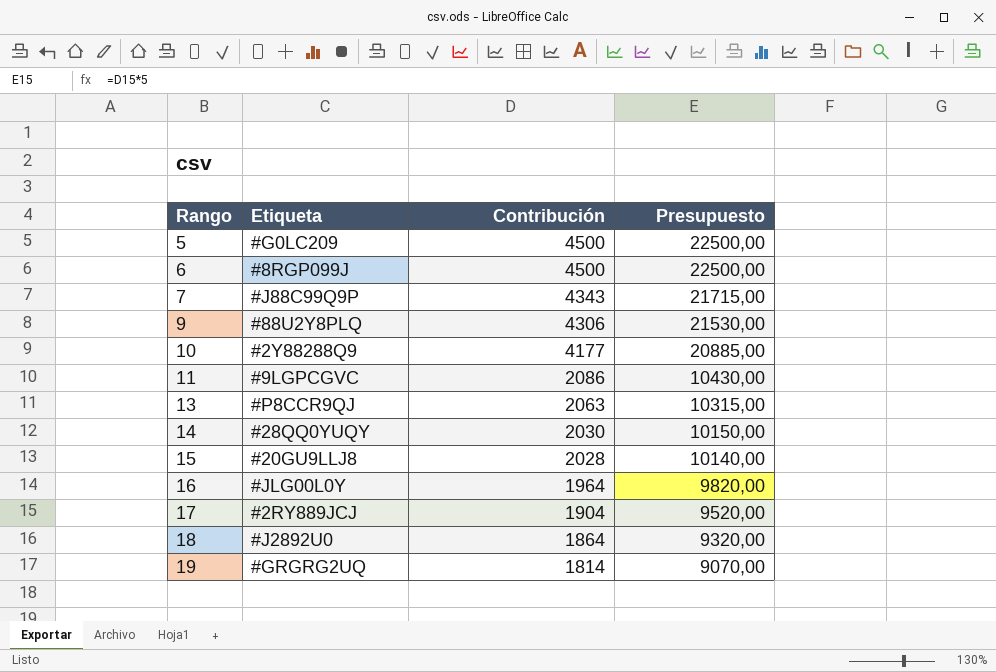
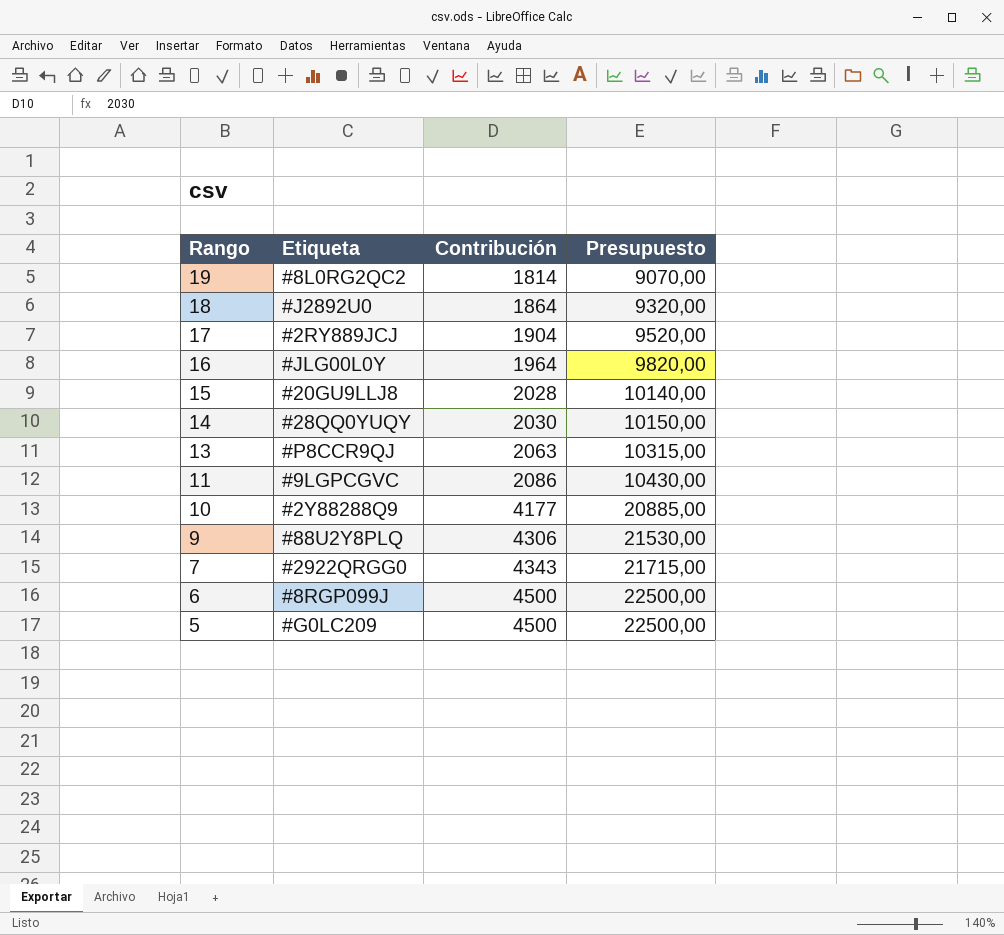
row order: Rango ascending -> Rango descending
19 | Etiqueta: #GRGRG2UQ -> #8L0RG2QC2
7 | Etiqueta: #J88C99Q9P -> #2922QRGG0

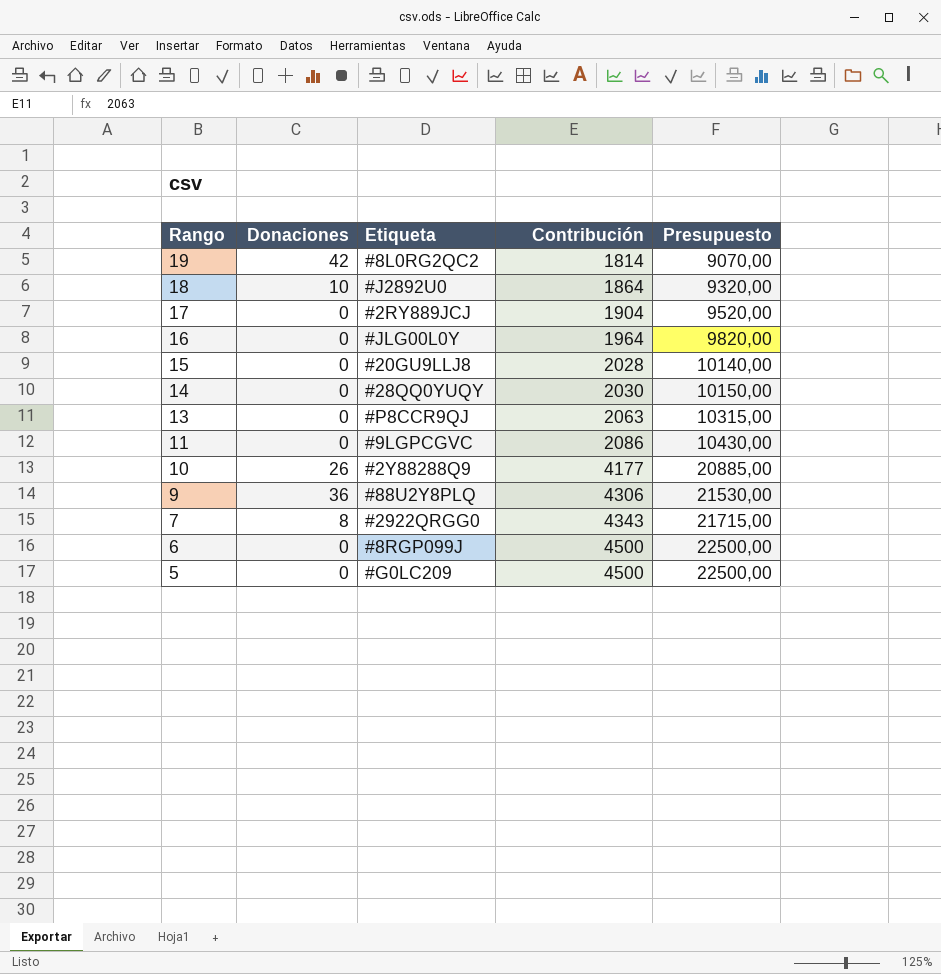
column Donaciones | position: none -> 2

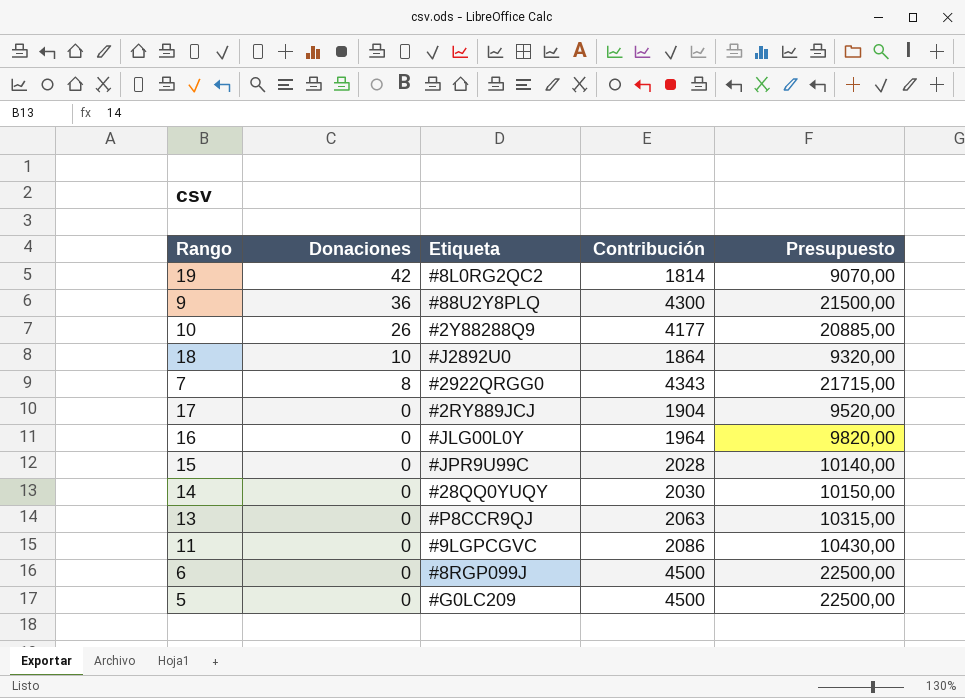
row order: Rango descending -> Donaciones descending
9 | Contribución: 4306 -> 4300
9 | Presupuesto: 21530,00 -> 21500,00
15 | Etiqueta: #20GU9LLJ8 -> #JPR9U99C

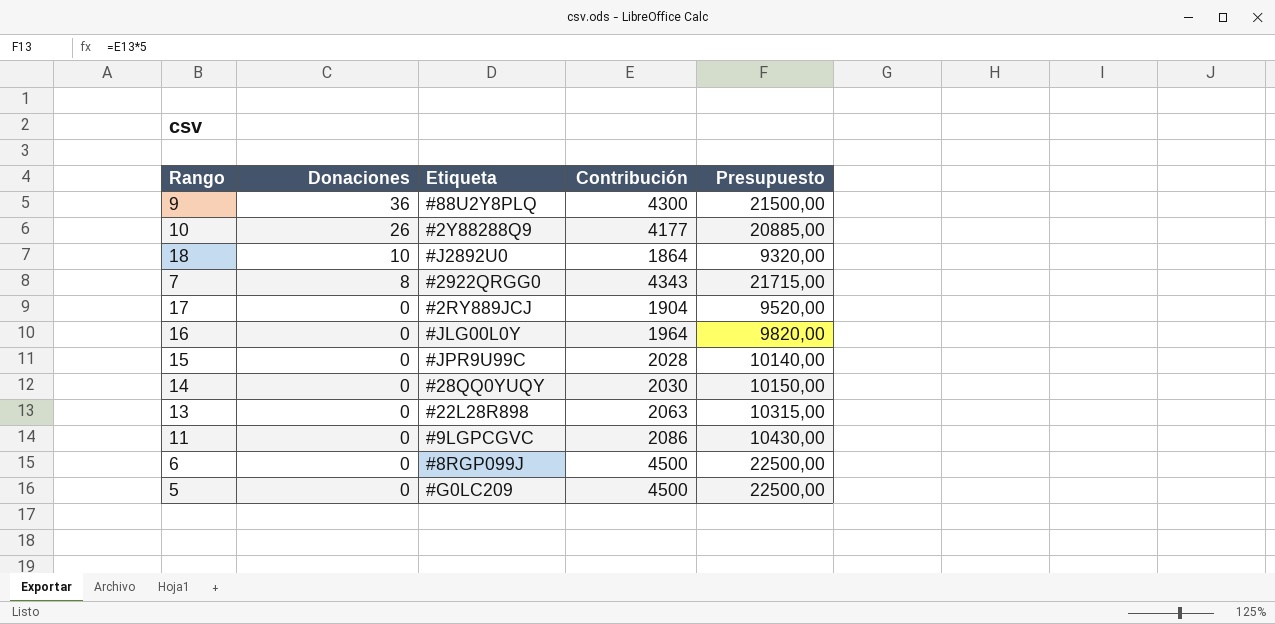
row 19: 42 | #8L0RG2QC2 | 1814 | 9070,00 -> none
13 | Etiqueta: #P8CCR9QJ -> #22L28R898

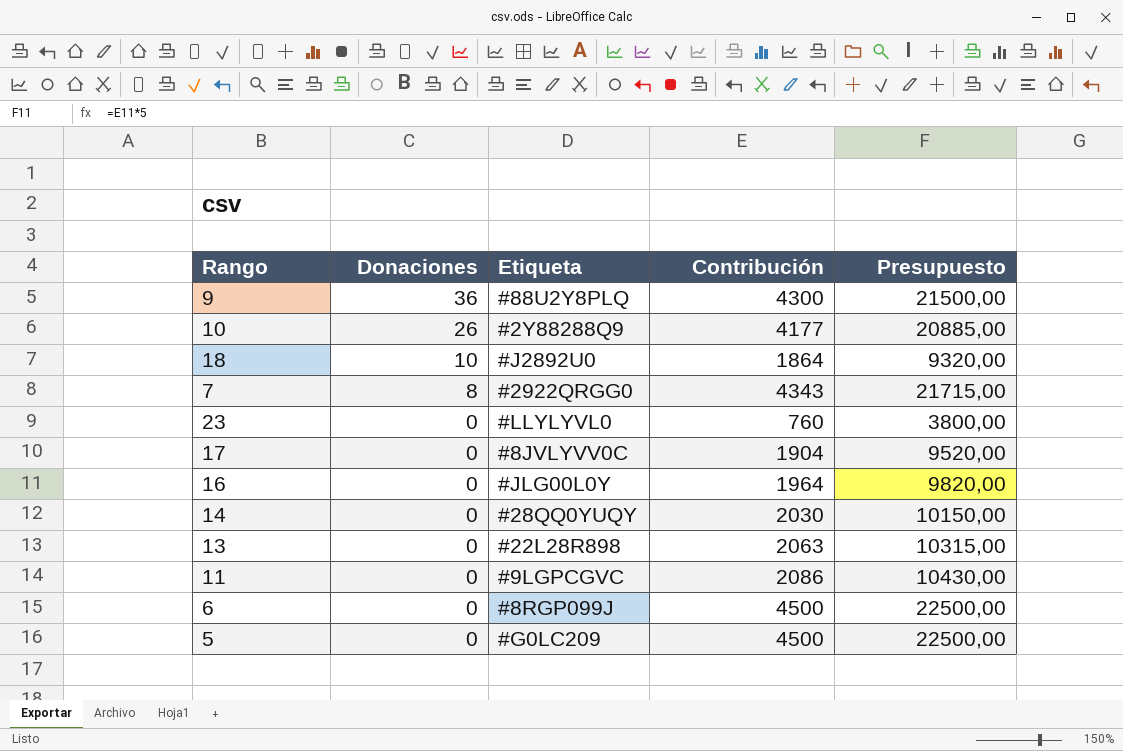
row 15: 0 | #JPR9U99C | 2028 | 10140,00 -> none
row 23: none -> 0 | #LLYLYVL0 | 760 | 3800,00
17 | Etiqueta: #2RY889JCJ -> #8JVLYVV0C

